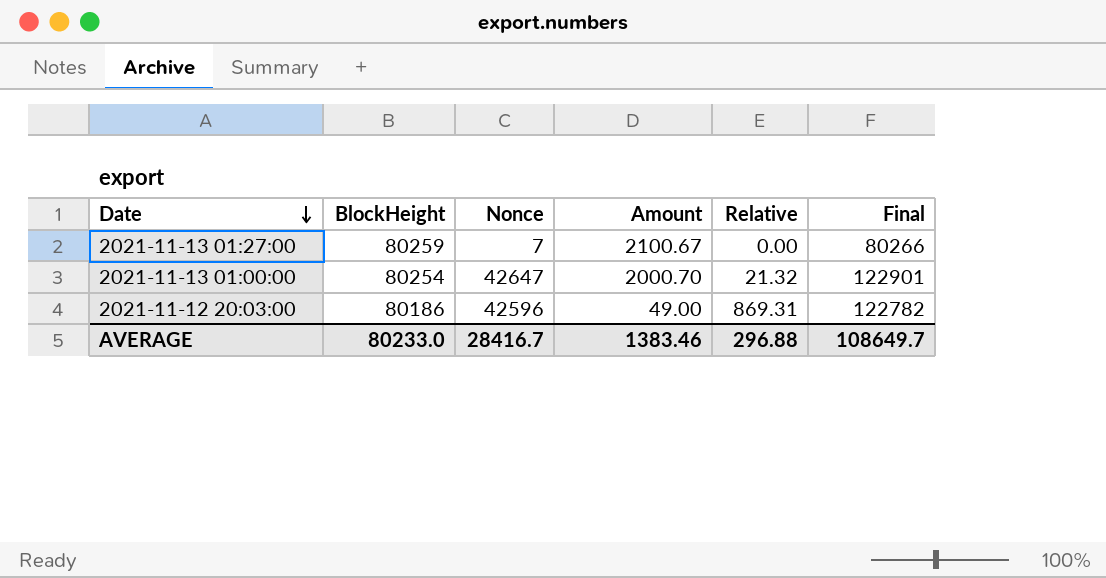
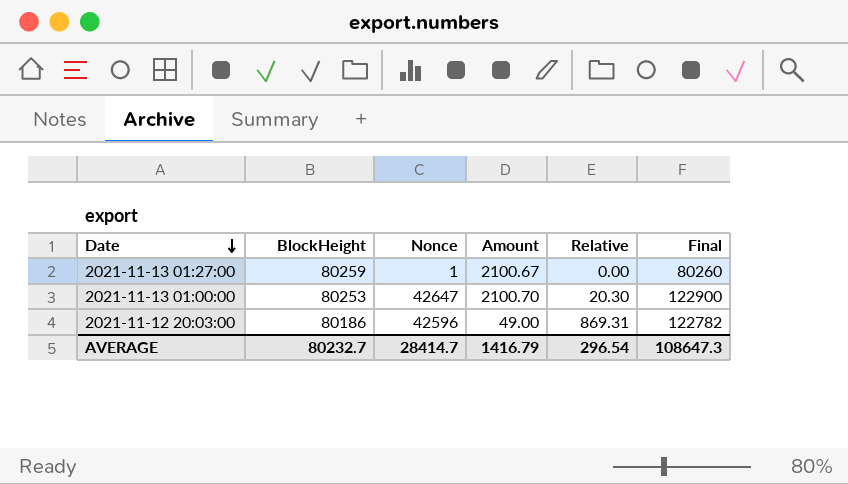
2021-11-13 01:27:00 | Nonce: 7 -> 1
2021-11-13 01:27:00 | Final: 80266 -> 80260
2021-11-13 01:00:00 | BlockHeight: 80254 -> 80253
2021-11-13 01:00:00 | Amount: 2000.70 -> 2100.70
2021-11-13 01:00:00 | Relative: 21.32 -> 20.30
2021-11-13 01:00:00 | Final: 122901 -> 122900
AVERAGE | BlockHeight: 80233.0 -> 80232.7
AVERAGE | Nonce: 28416.7 -> 28414.7
AVERAGE | Amount: 1383.46 -> 1416.79
AVERAGE | Relative: 296.88 -> 296.54
AVERAGE | Final: 108649.7 -> 108647.3

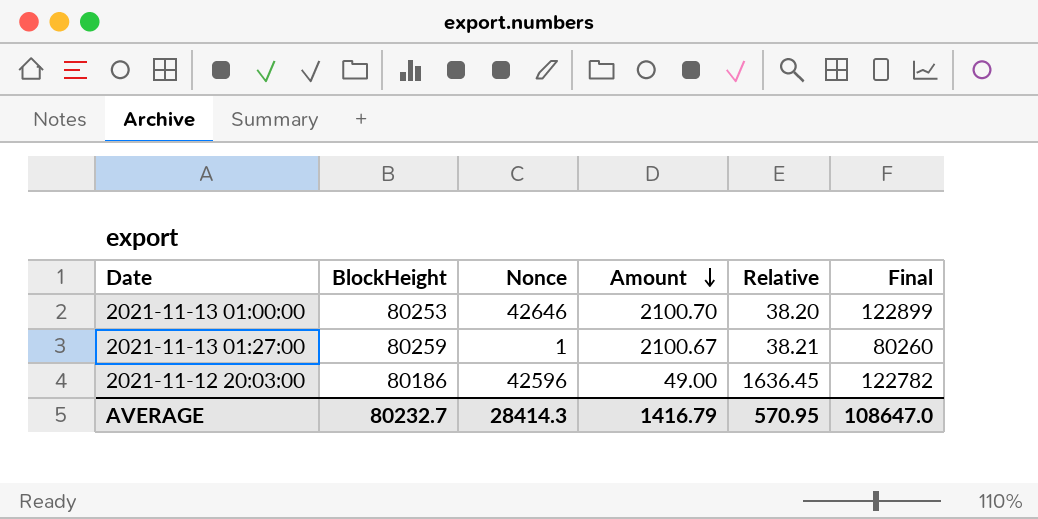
row order: Date descending -> Amount descending
column Relative | formula: [Nonce] / [Amount] -> [BlockHeight] / [Amount]
2021-11-13 01:00:00 | Nonce: 42647 -> 42646
2021-11-13 01:00:00 | Final: 122900 -> 122899
AVERAGE | Nonce: 28414.7 -> 28414.3
AVERAGE | Relative: 296.54 -> 570.95
AVERAGE | Final: 108647.3 -> 108647.0

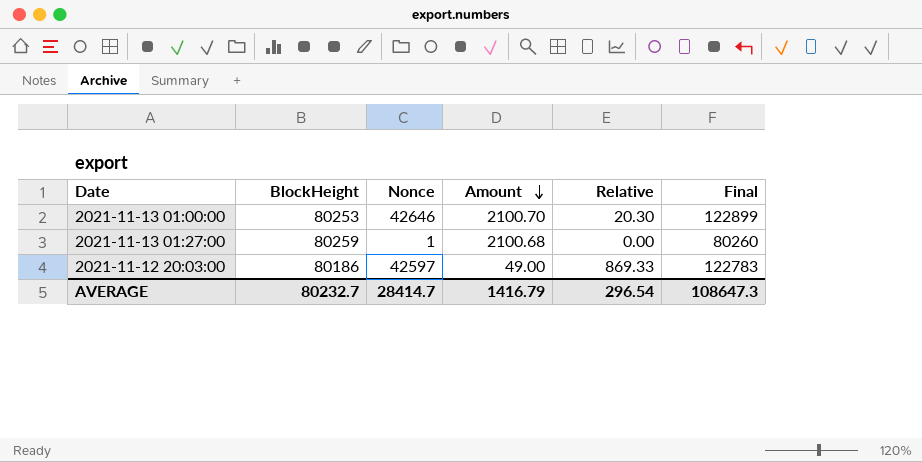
column Relative | formula: [BlockHeight] / [Amount] -> [Nonce] / [Amount]
2021-11-13 01:27:00 | Amount: 2100.67 -> 2100.68
2021-11-12 20:03:00 | Nonce: 42596 -> 42597
2021-11-12 20:03:00 | Final: 122782 -> 122783
AVERAGE | Nonce: 28414.3 -> 28414.7
AVERAGE | Relative: 570.95 -> 296.54
AVERAGE | Final: 108647.0 -> 108647.3

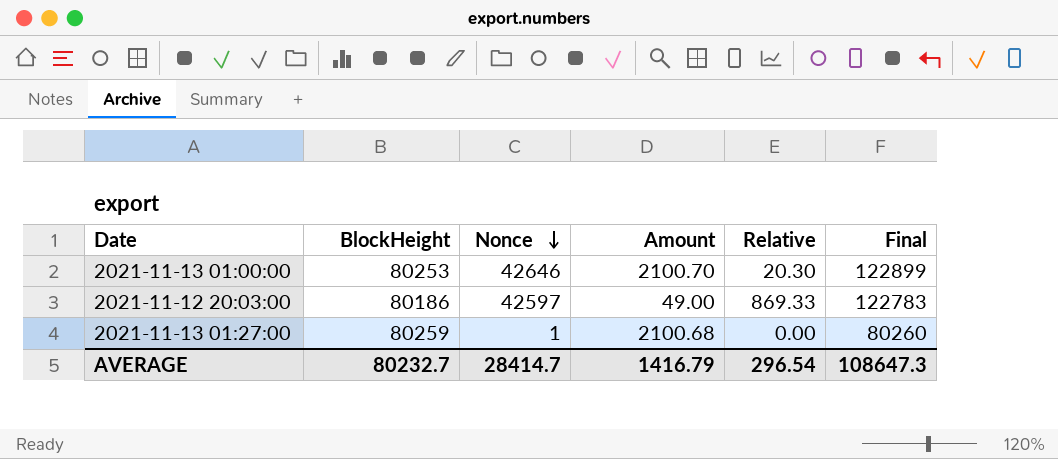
row order: Amount descending -> Nonce descending

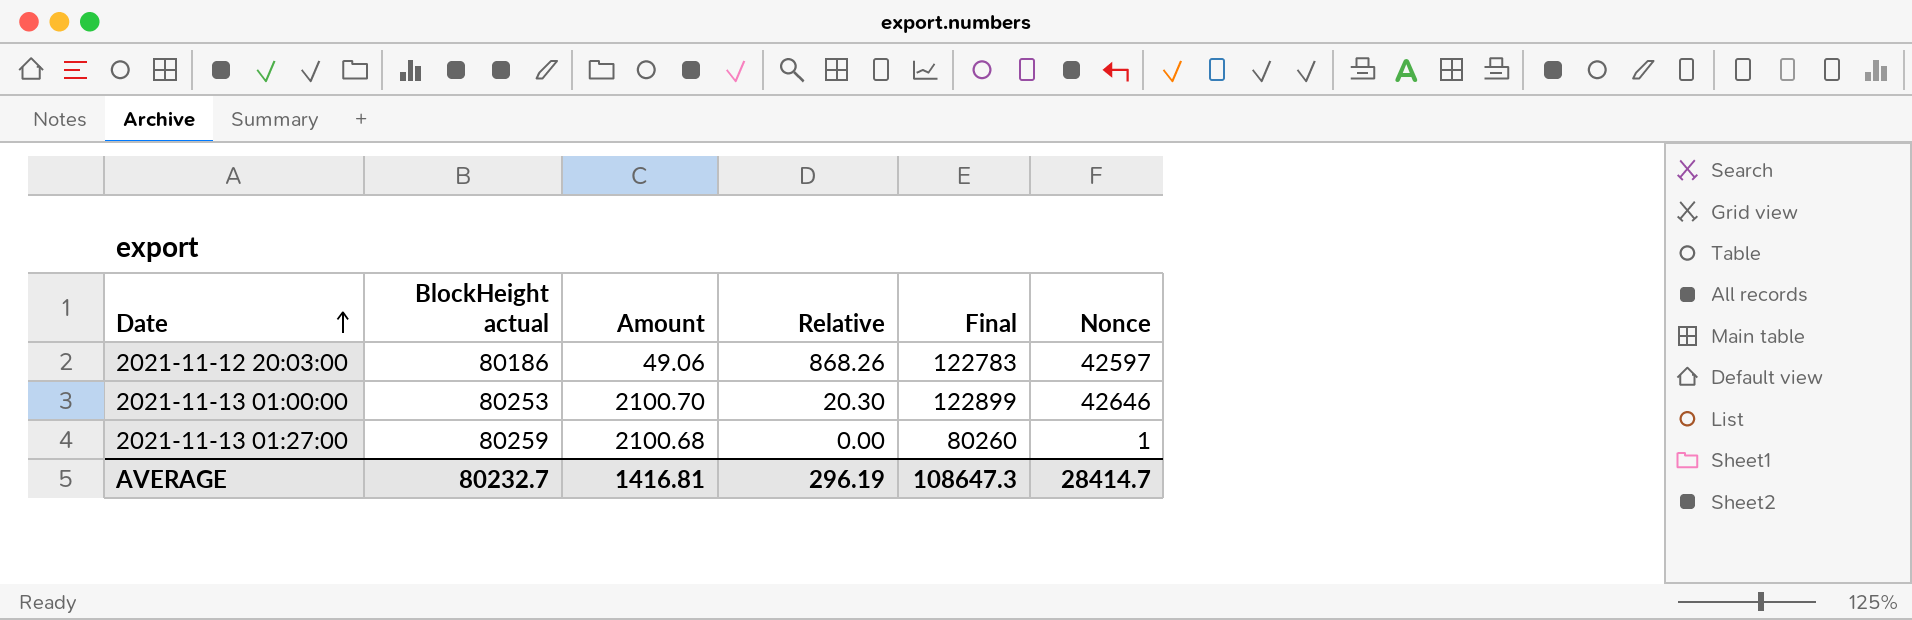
row order: Nonce descending -> Date ascending
column name: BlockHeight -> BlockHeight actual
column Nonce | position: 3 -> 6
2021-11-12 20:03:00 | Amount: 49.00 -> 49.06
2021-11-12 20:03:00 | Relative: 869.33 -> 868.26
AVERAGE | Amount: 1416.79 -> 1416.81
AVERAGE | Relative: 296.54 -> 296.19

